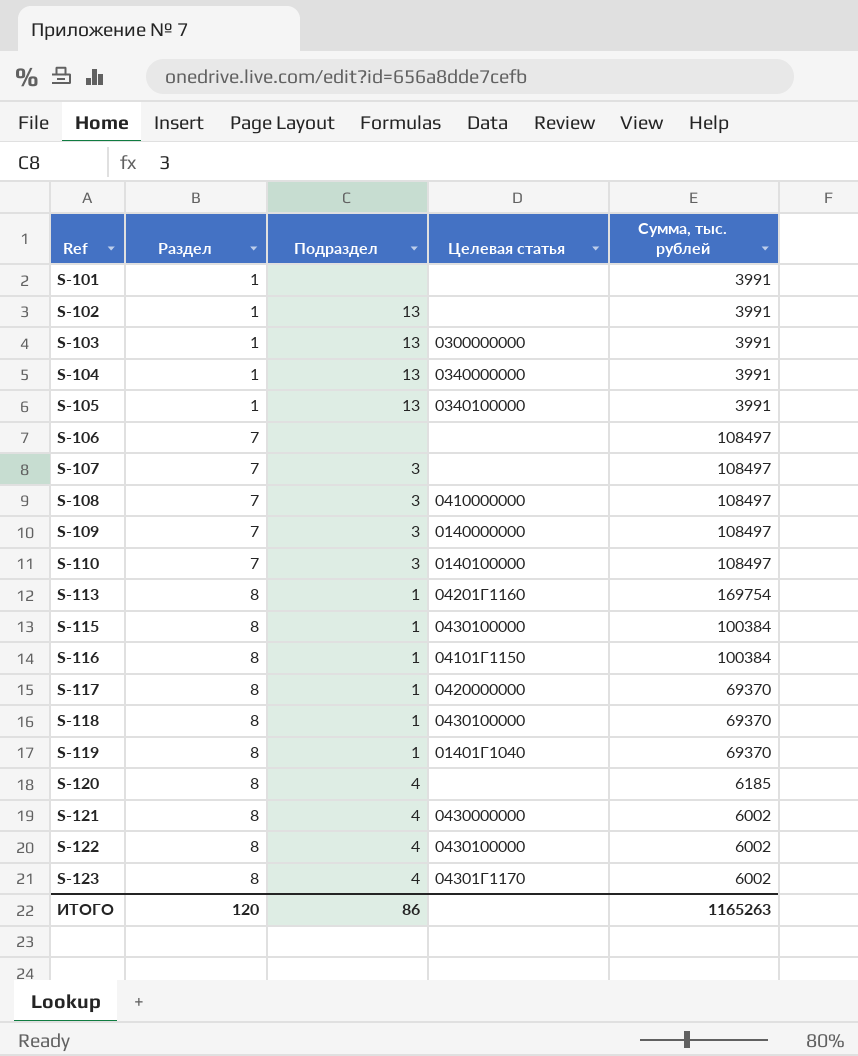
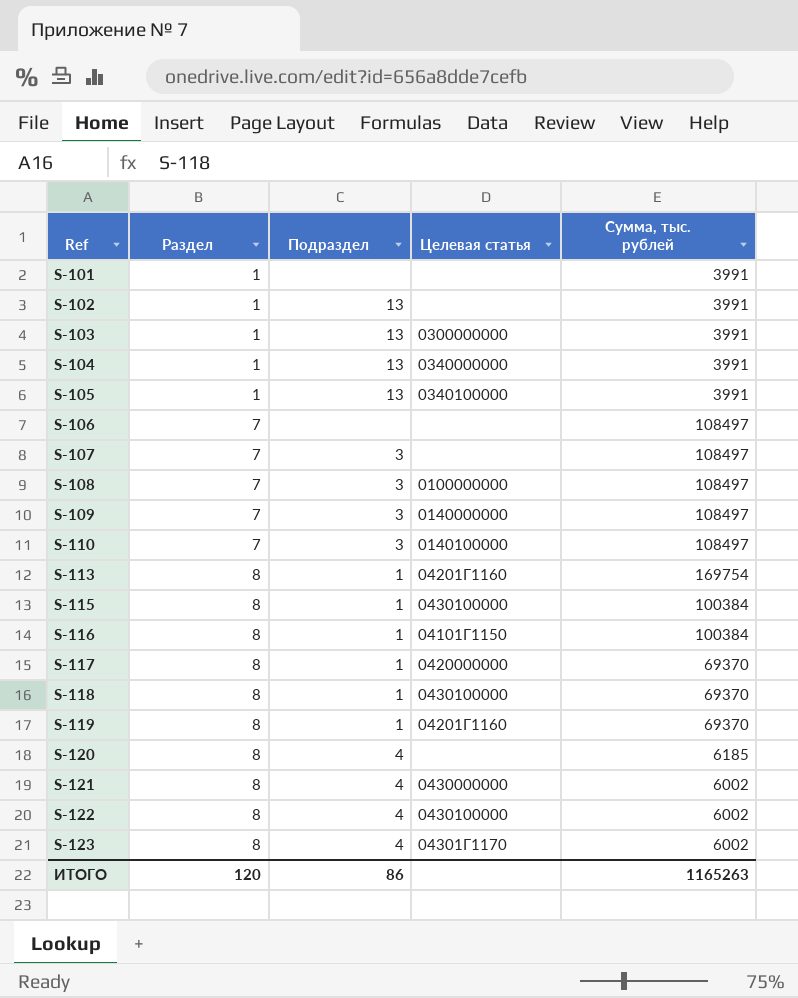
S-108 | Целевая статья: 0410000000 -> 0100000000
S-119 | Целевая статья: 01401Г1040 -> 04201Г1160

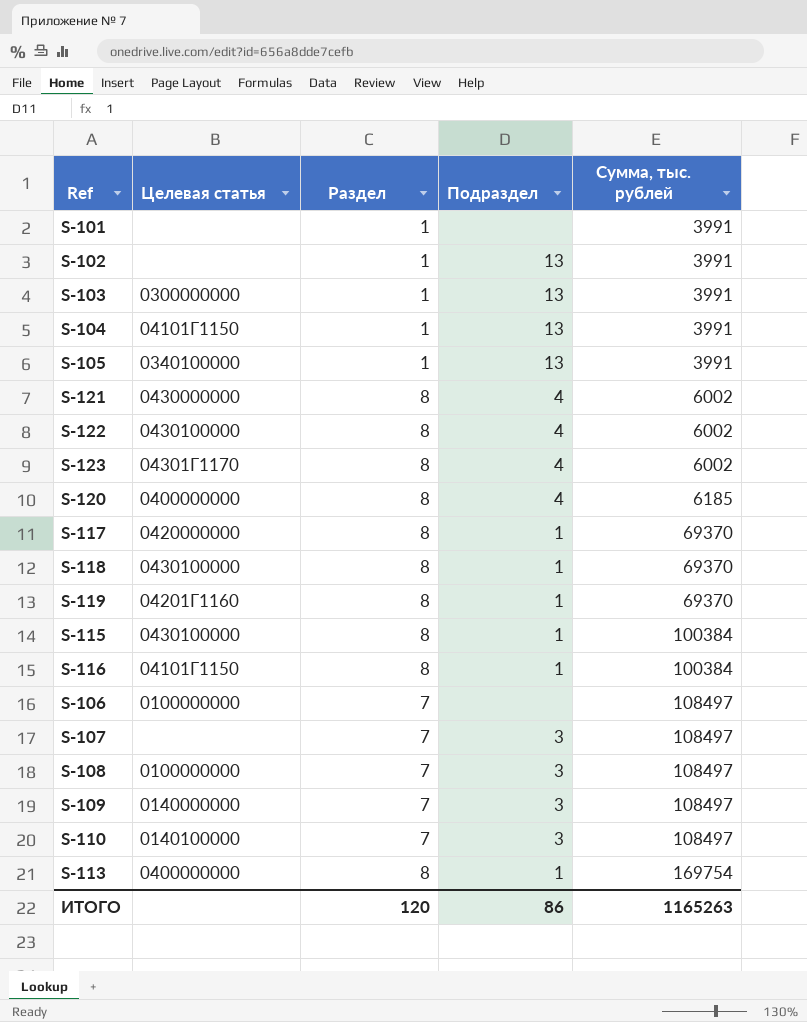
row order: Ref ascending -> Сумма, тыс. рублей ascending
column Целевая статья | position: 4 -> 2
S-104 | Целевая статья: 0340000000 -> 04101Г1150
S-120 | Целевая статья: none -> 0400000000
S-106 | Целевая статья: none -> 0100000000
S-113 | Целевая статья: 04201Г1160 -> 0400000000

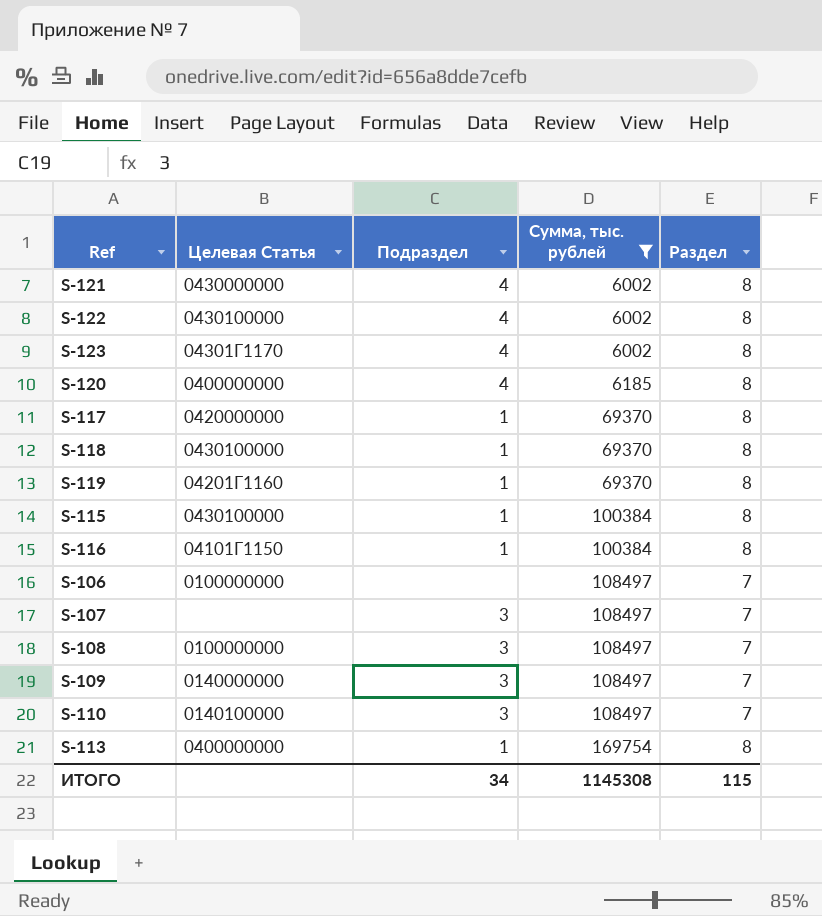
filter: none -> Сумма, тыс. рублей != 3991
column name: Целевая статья -> Целевая Статья
column Раздел | position: 3 -> 5
ИТОГО | Подраздел: 86 -> 34
ИТОГО | Сумма, тыс. рублей: 1165263 -> 1145308
ИТОГО | Раздел: 120 -> 115

